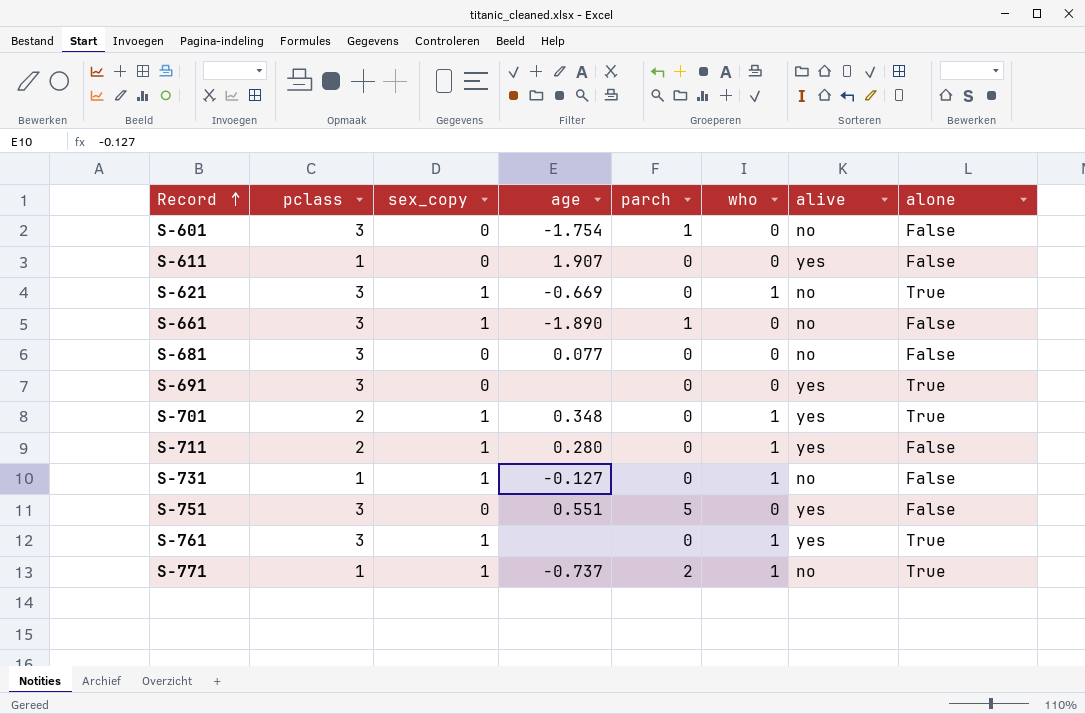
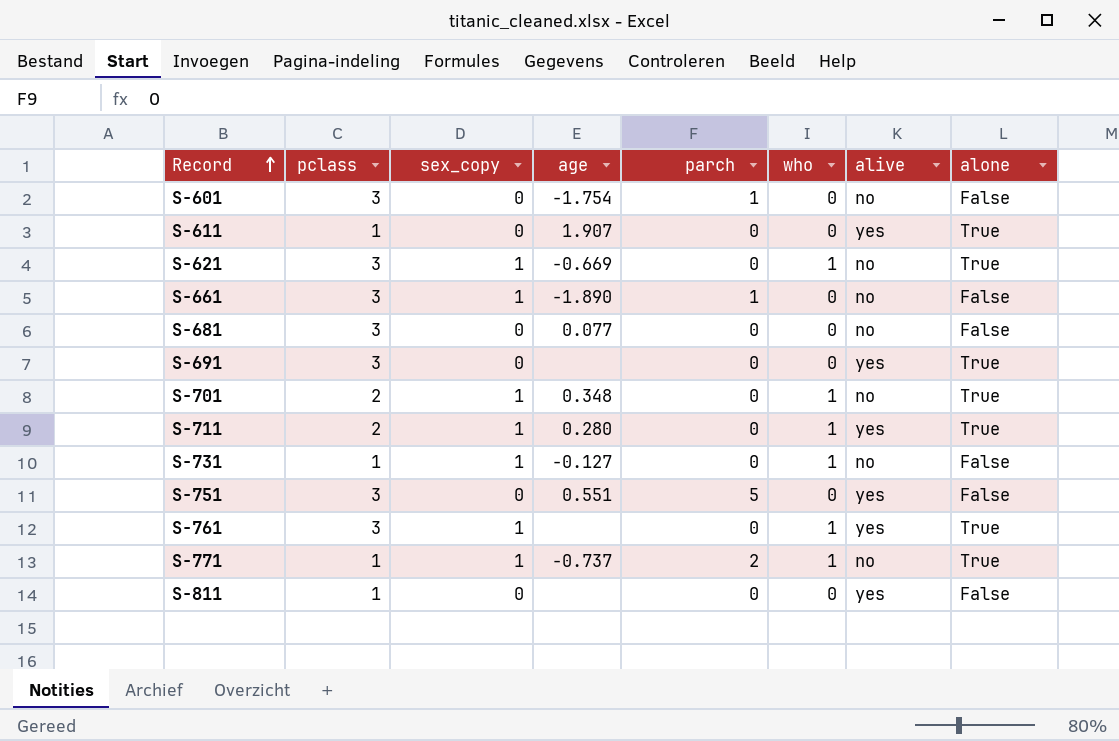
S-611 | alone: False -> True
S-701 | alive: yes -> no
S-711 | alone: False -> True
row S-811: none -> 1 | 0 | none | 0 | 0 | yes | False

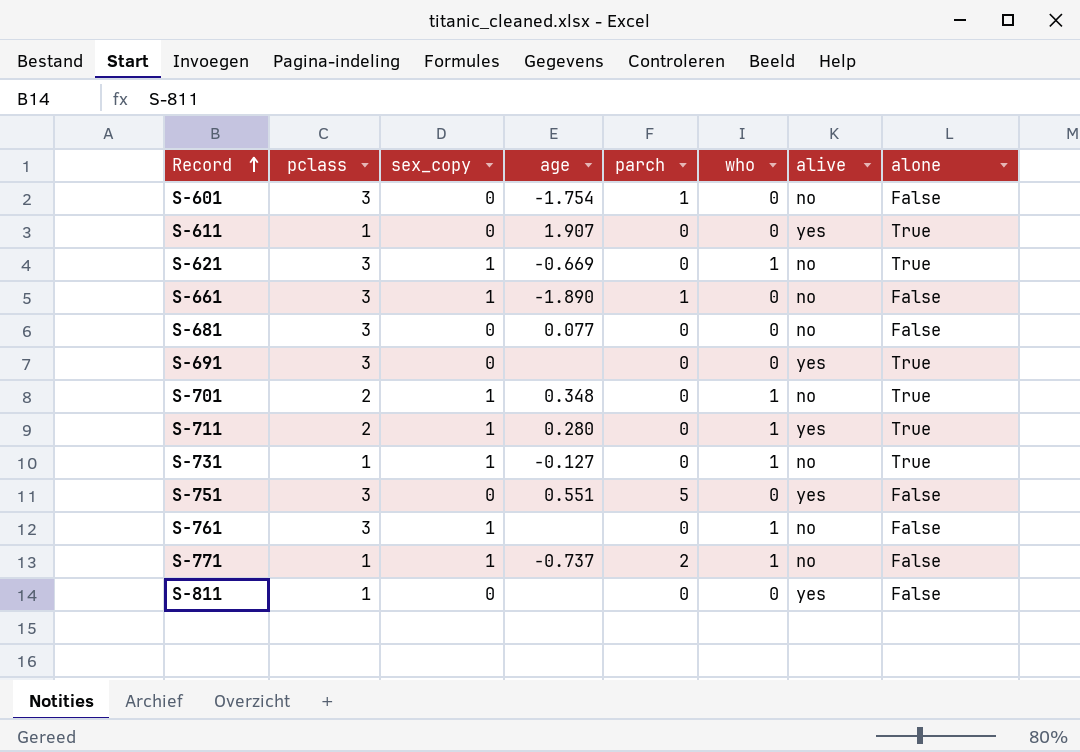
S-731 | alone: False -> True
S-761 | alive: yes -> no
S-761 | alone: True -> False
S-771 | alone: True -> False

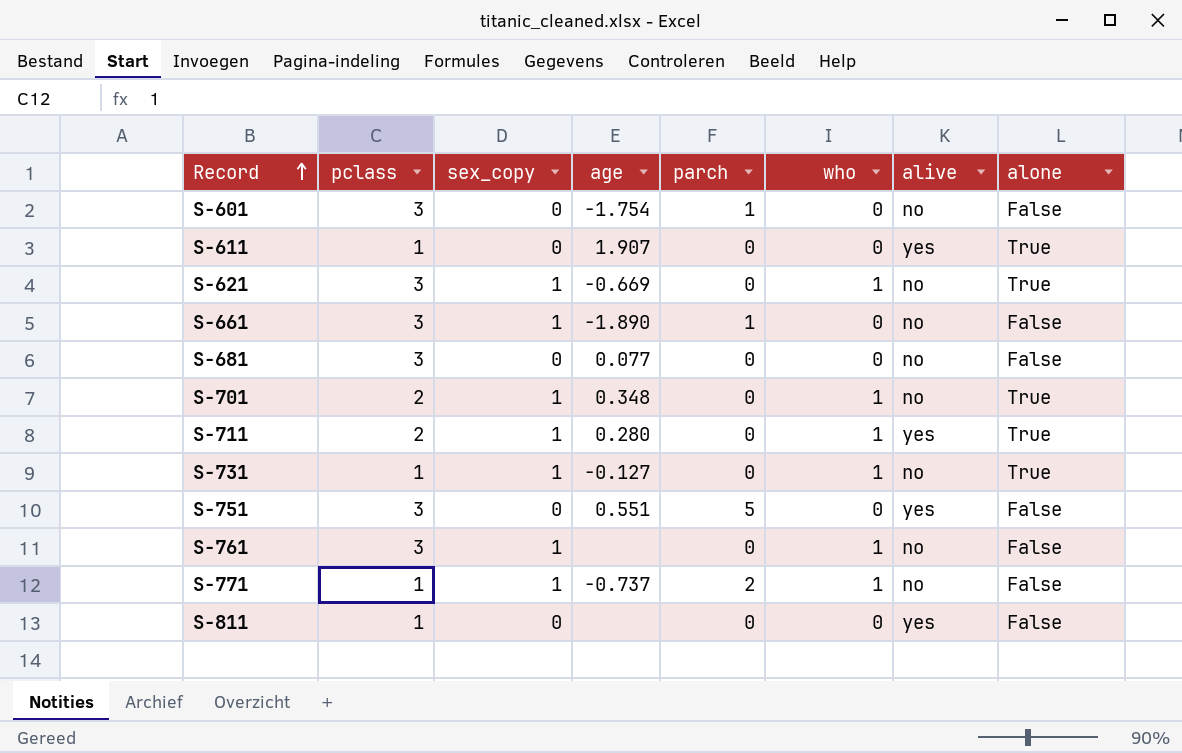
row S-691: 3 | 0 | none | 0 | 0 | yes | True -> none

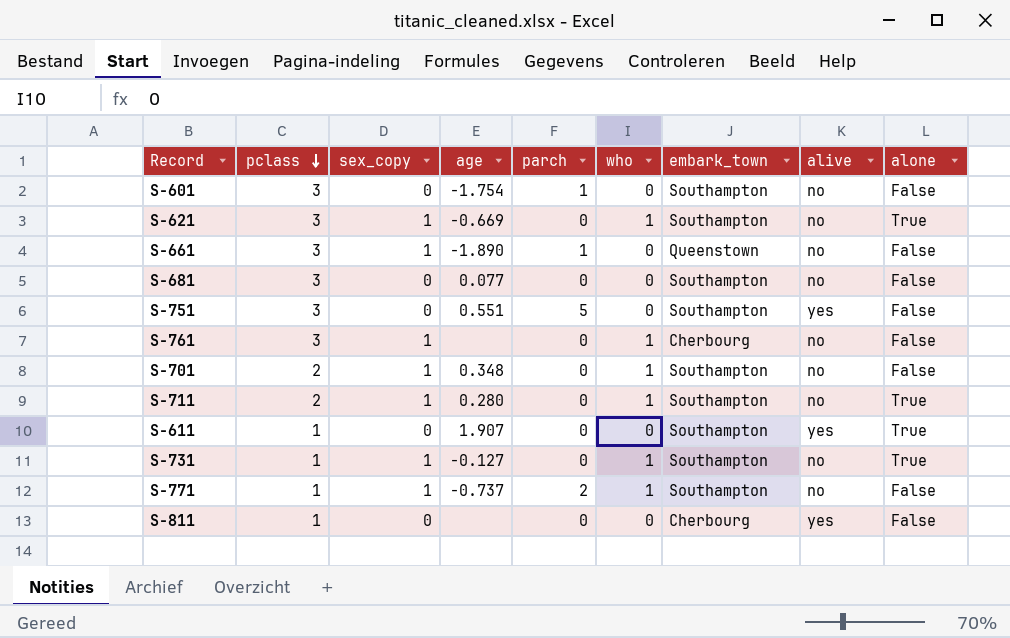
row order: Record ascending -> pclass descending
column embark_town | position: none -> 7
S-701 | alone: True -> False
S-711 | alive: yes -> no

